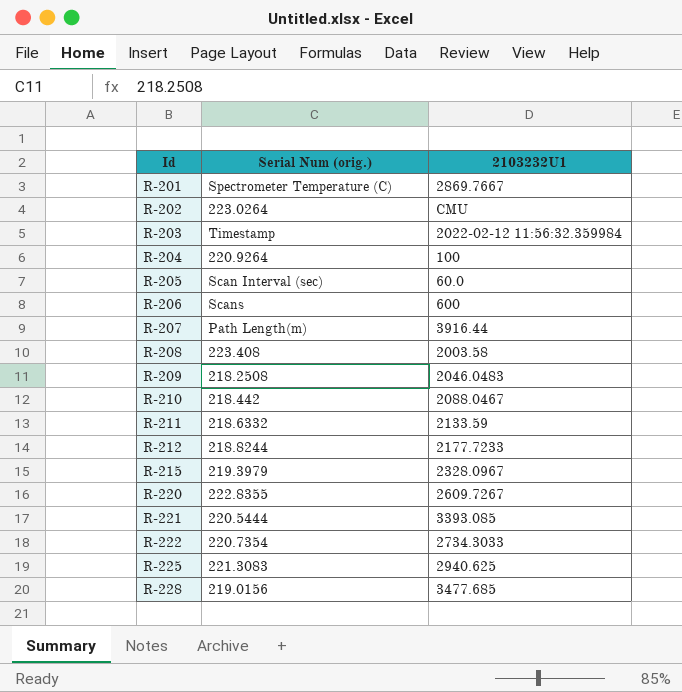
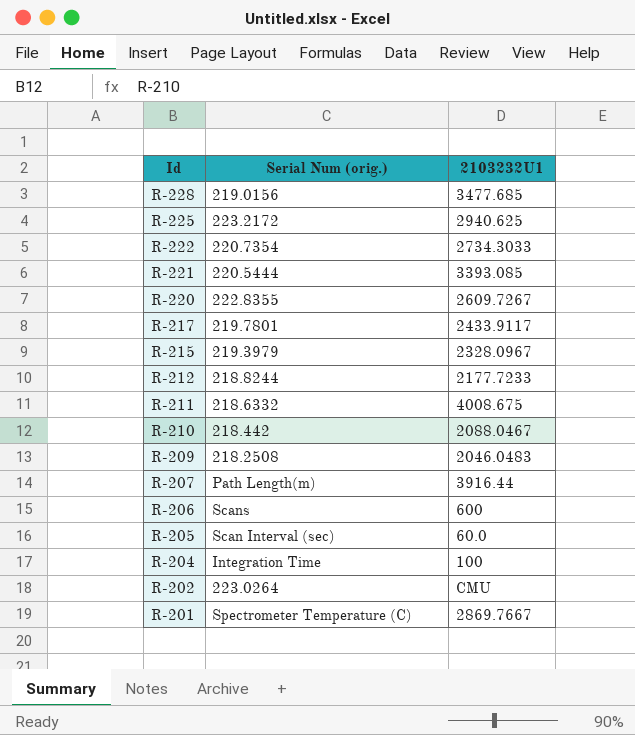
row order: Id ascending -> Id descending
row R-203: Timestamp | 2022-02-12 11:56:32.359984 -> none
row R-208: 223.408 | 2003.58 -> none
R-225 | Serial Num (orig.): 221.3083 -> 223.2172
row R-217: none -> 219.7801 | 2433.9117
R-211 | 2103232U1: 2133.59 -> 4008.675
R-204 | Serial Num (orig.): 220.9264 -> Integration Time

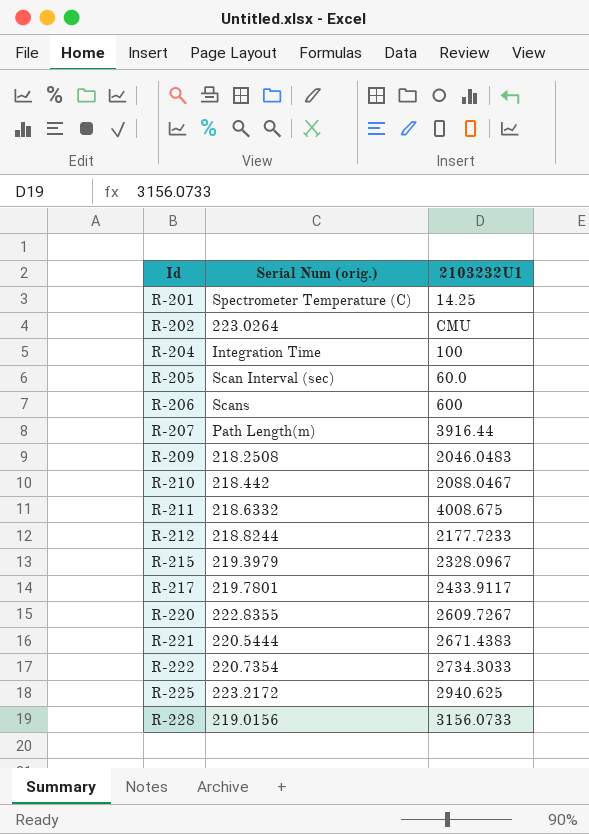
row order: Id descending -> Id ascending
R-201 | 2103232U1: 2869.7667 -> 14.25
R-221 | 2103232U1: 3393.085 -> 2671.4383
R-228 | 2103232U1: 3477.685 -> 3156.0733

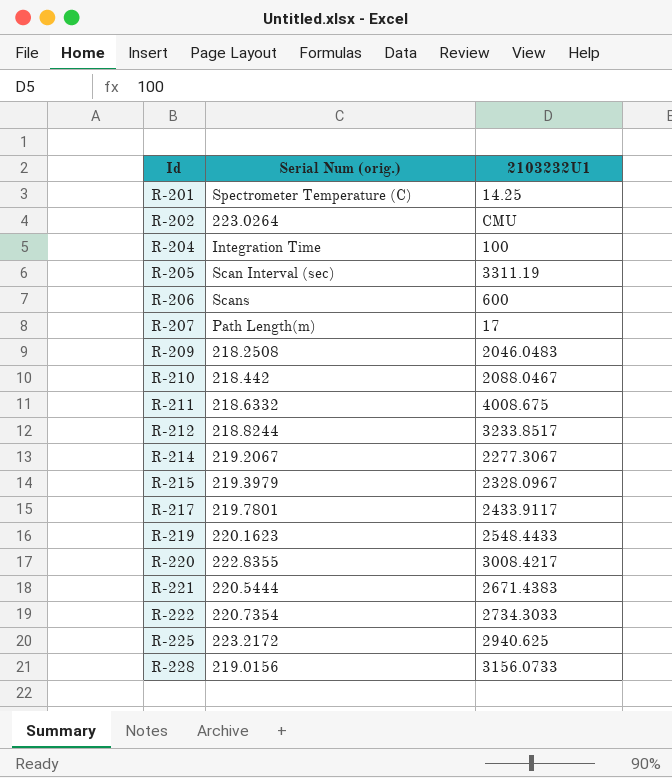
R-205 | 2103232U1: 60.0 -> 3311.19
R-207 | 2103232U1: 3916.44 -> 17
R-212 | 2103232U1: 2177.7233 -> 3233.8517
row R-214: none -> 219.2067 | 2277.3067
row R-219: none -> 220.1623 | 2548.4433
R-220 | 2103232U1: 2609.7267 -> 3008.4217

